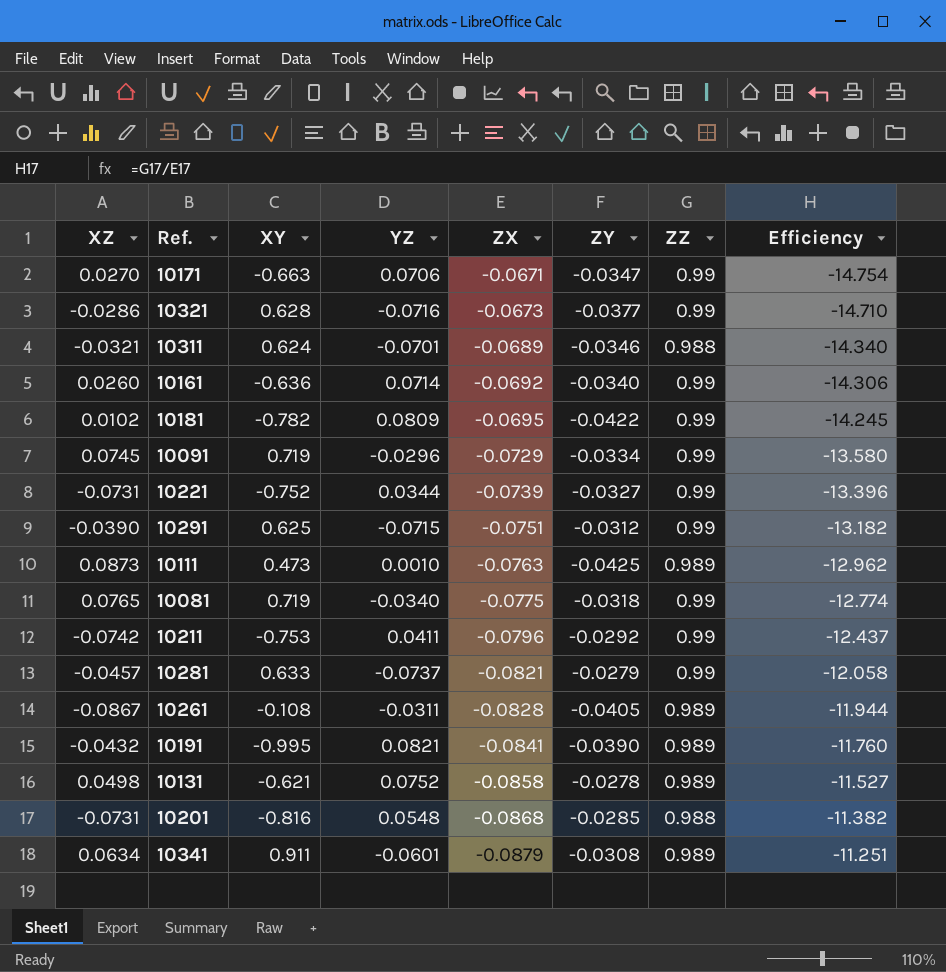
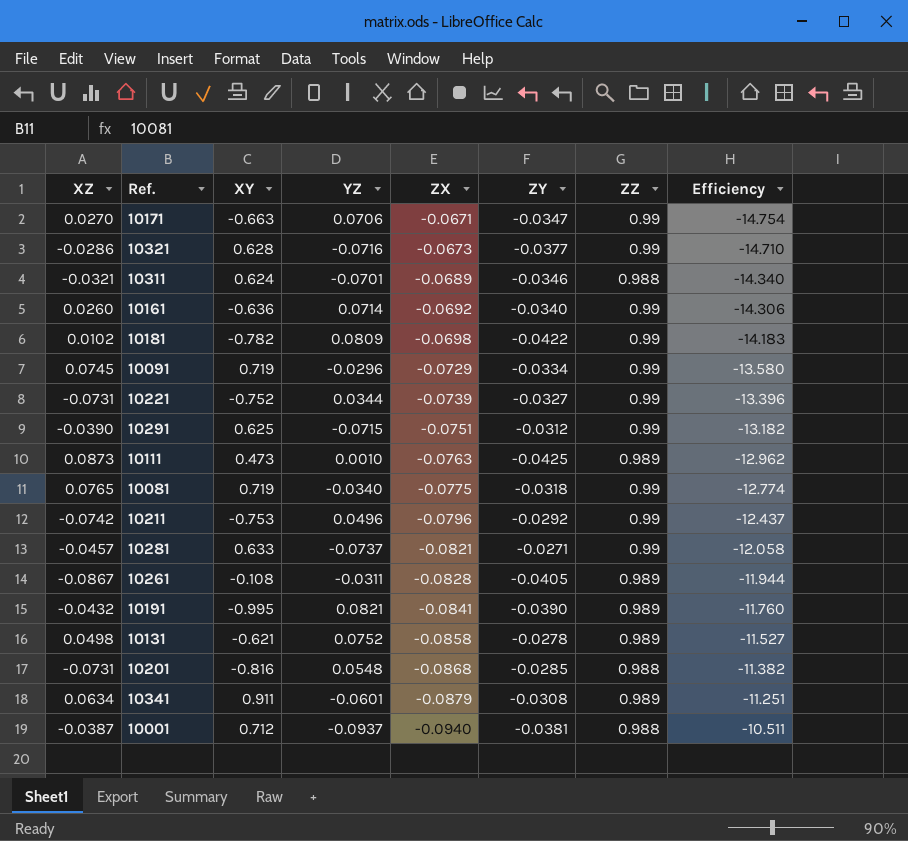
10181 | ZX: -0.0695 -> -0.0698
10181 | Efficiency: -14.245 -> -14.183
10211 | YZ: 0.0411 -> 0.0496
10281 | ZY: -0.0279 -> -0.0271
row 10001: none -> -0.0387 | 0.712 | -0.0937 | -0.0940 | -0.0381 | 0.988 | -10.511

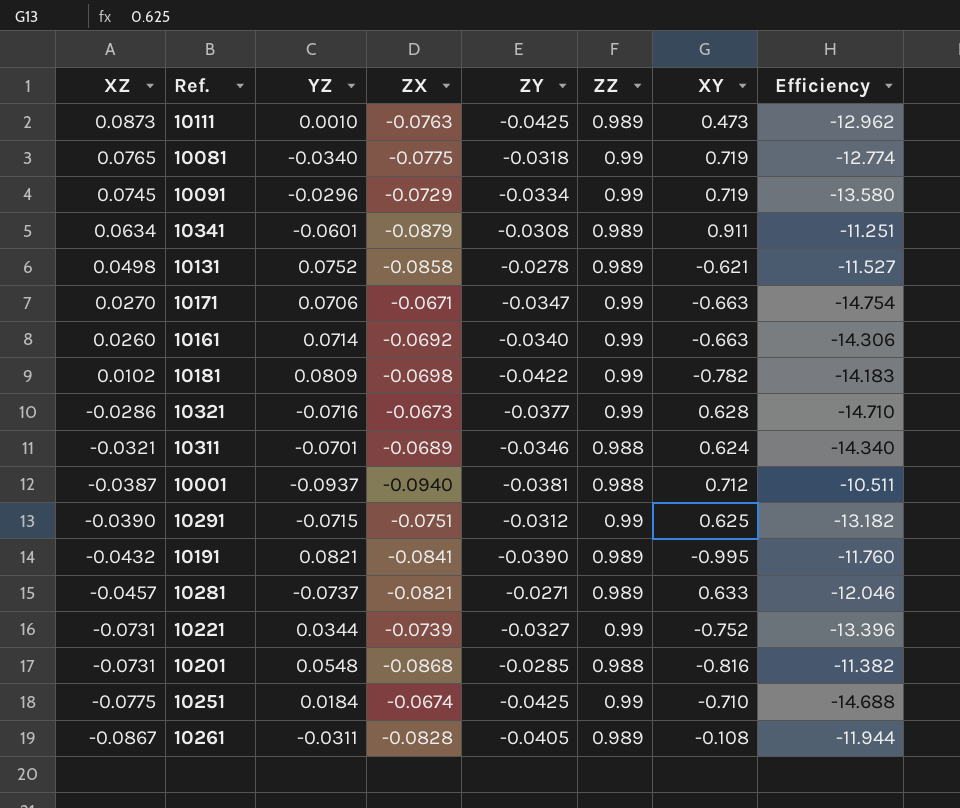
row order: ZX descending -> XZ descending
column XY | position: 3 -> 7
row 10211: -0.0742 | -0.753 | 0.0496 | -0.0796 | -0.0292 | 0.99 | -12.437 -> none
10161 | XY: -0.636 -> -0.663
10281 | ZZ: 0.99 -> 0.989
10281 | Efficiency: -12.058 -> -12.046
row 10251: none -> -0.0775 | 0.0184 | -0.0674 | -0.0425 | 0.99 | -0.710 | -14.688

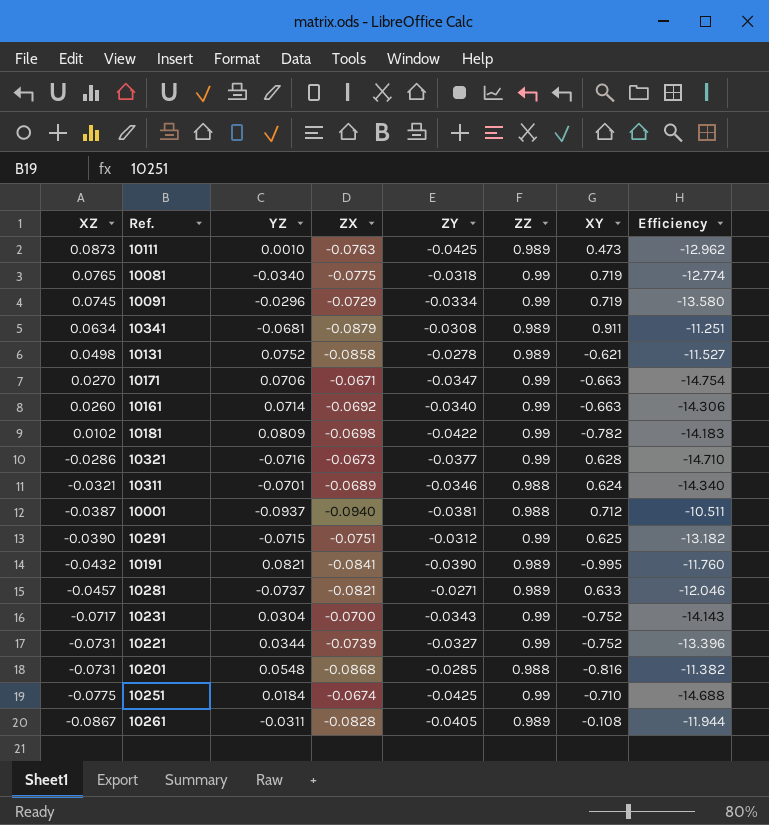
10341 | YZ: -0.0601 -> -0.0681
row 10231: none -> -0.0717 | 0.0304 | -0.0700 | -0.0343 | 0.99 | -0.752 | -14.143

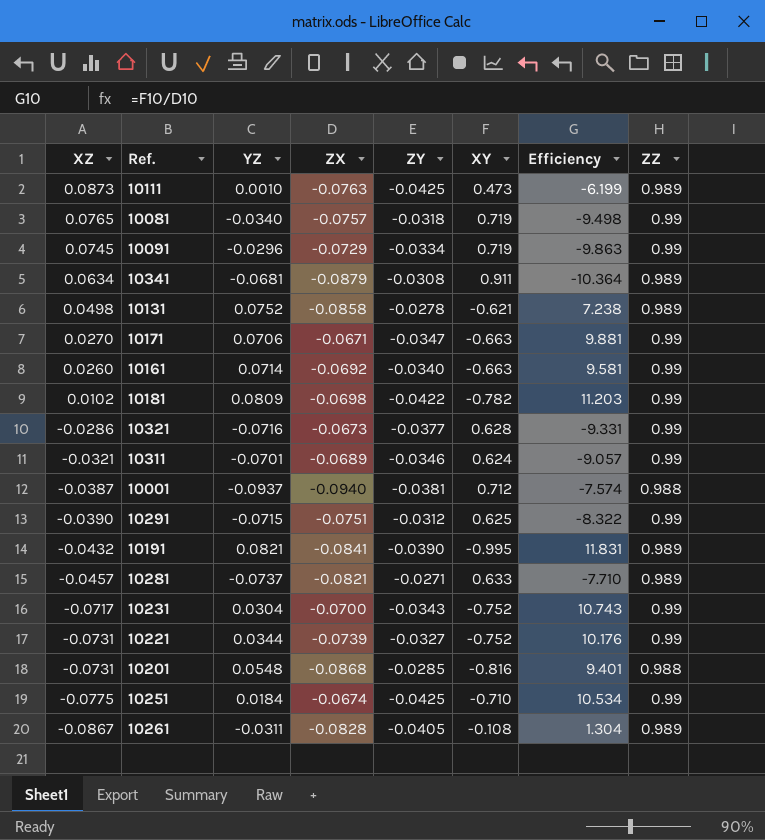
column Efficiency | formula: [ZZ] / [ZX] -> [XY] / [ZX]
column ZZ | position: 6 -> 8
10081 | ZX: -0.0775 -> -0.0757
10311 | ZZ: 0.988 -> 0.99

